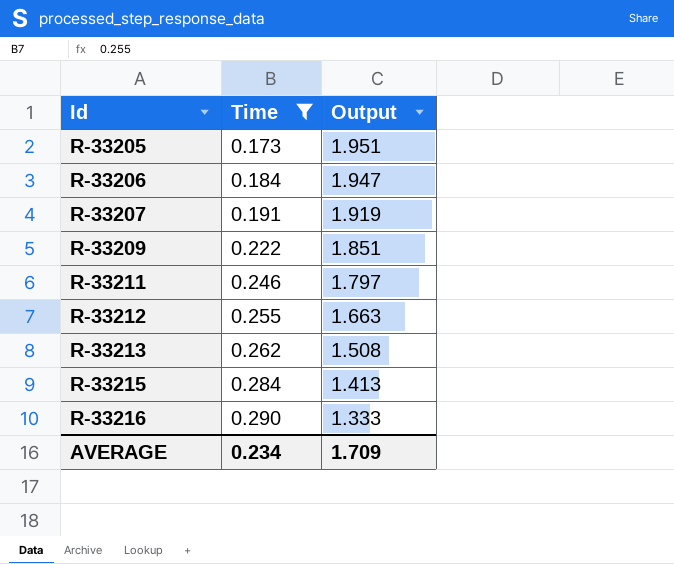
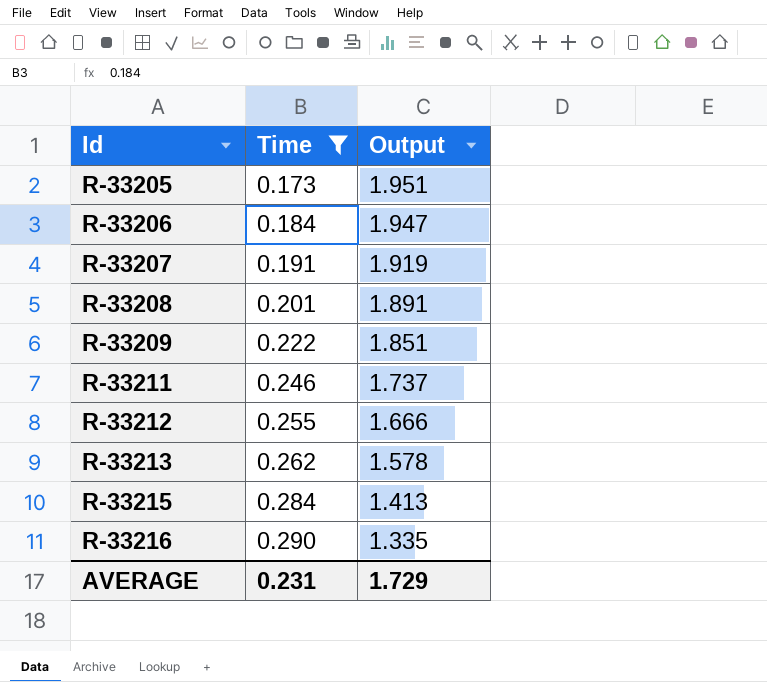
row R-33208: none -> 0.201 | 1.891
R-33211 | Output: 1.797 -> 1.737
R-33212 | Output: 1.663 -> 1.666
R-33213 | Output: 1.508 -> 1.578
R-33216 | Output: 1.333 -> 1.335
AVERAGE | Time: 0.234 -> 0.231
AVERAGE | Output: 1.709 -> 1.729

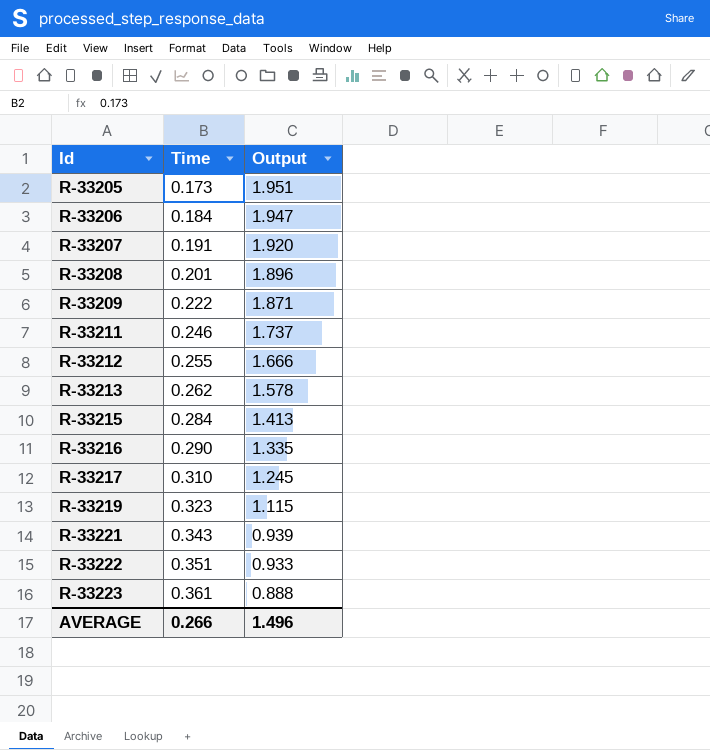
filter: Time <= 0.290 -> none
R-33207 | Output: 1.919 -> 1.920
R-33208 | Output: 1.891 -> 1.896
R-33209 | Output: 1.851 -> 1.871
AVERAGE | Time: 0.231 -> 0.266
AVERAGE | Output: 1.729 -> 1.496

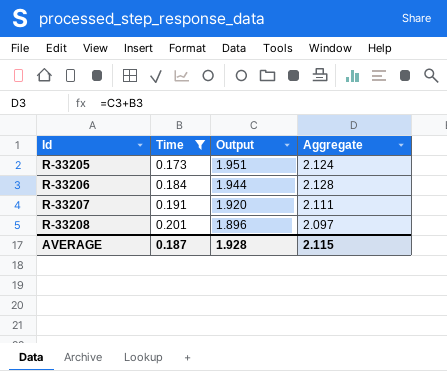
filter: none -> Time <= 0.201
column Aggregate | formula: none -> [Time] + [Output]
R-33206 | Output: 1.947 -> 1.944
AVERAGE | Time: 0.266 -> 0.187
AVERAGE | Output: 1.496 -> 1.928

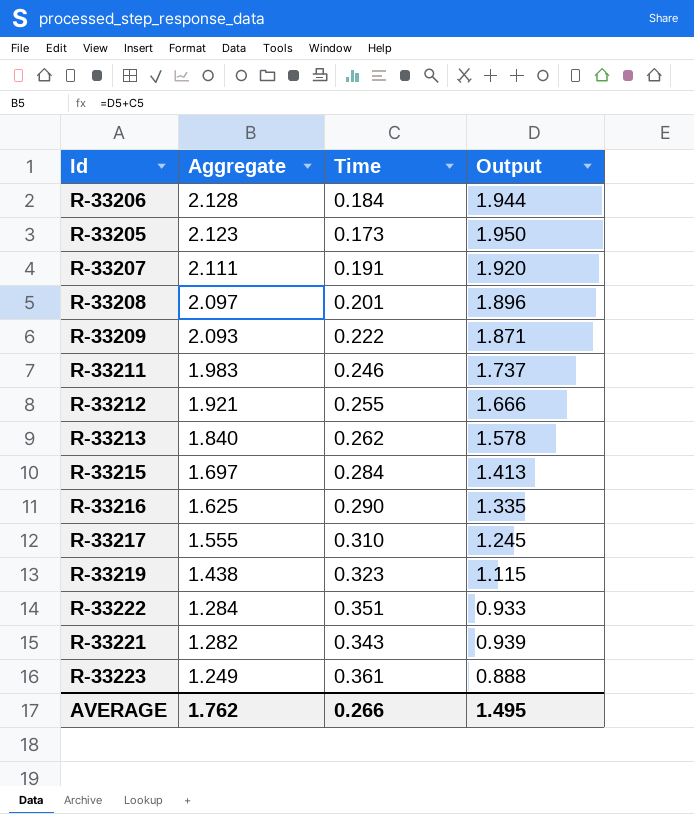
filter: Time <= 0.201 -> none
row order: Id ascending -> Aggregate descending
column Aggregate | position: 4 -> 2
R-33205 | Aggregate: 2.124 -> 2.123
R-33205 | Output: 1.951 -> 1.950
AVERAGE | Aggregate: 2.115 -> 1.762
AVERAGE | Time: 0.187 -> 0.266
AVERAGE | Output: 1.928 -> 1.495

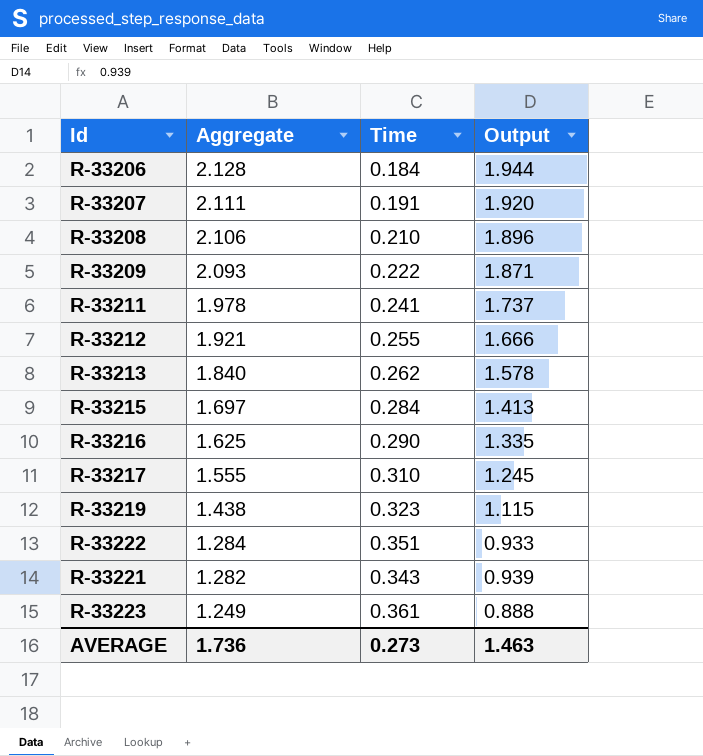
row R-33205: 2.123 | 0.173 | 1.950 -> none
R-33208 | Aggregate: 2.097 -> 2.106
R-33208 | Time: 0.201 -> 0.210
R-33211 | Aggregate: 1.983 -> 1.978
R-33211 | Time: 0.246 -> 0.241
AVERAGE | Aggregate: 1.762 -> 1.736
AVERAGE | Time: 0.266 -> 0.273
AVERAGE | Output: 1.495 -> 1.463

